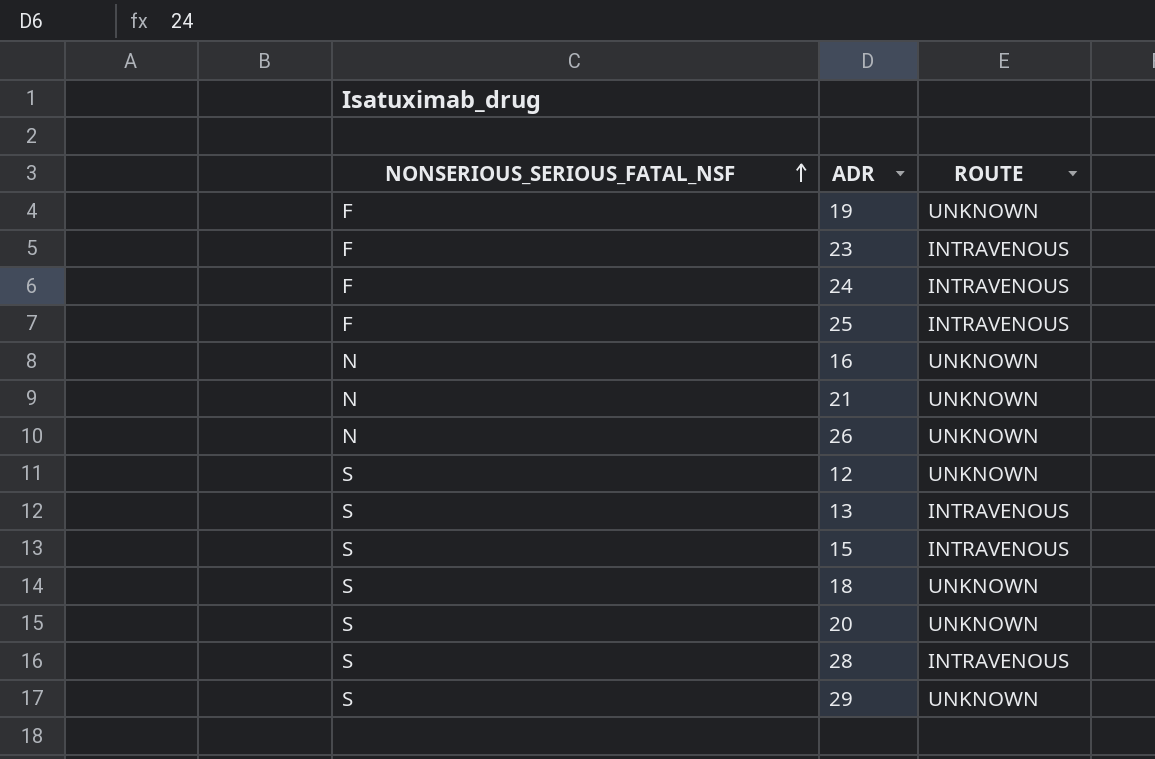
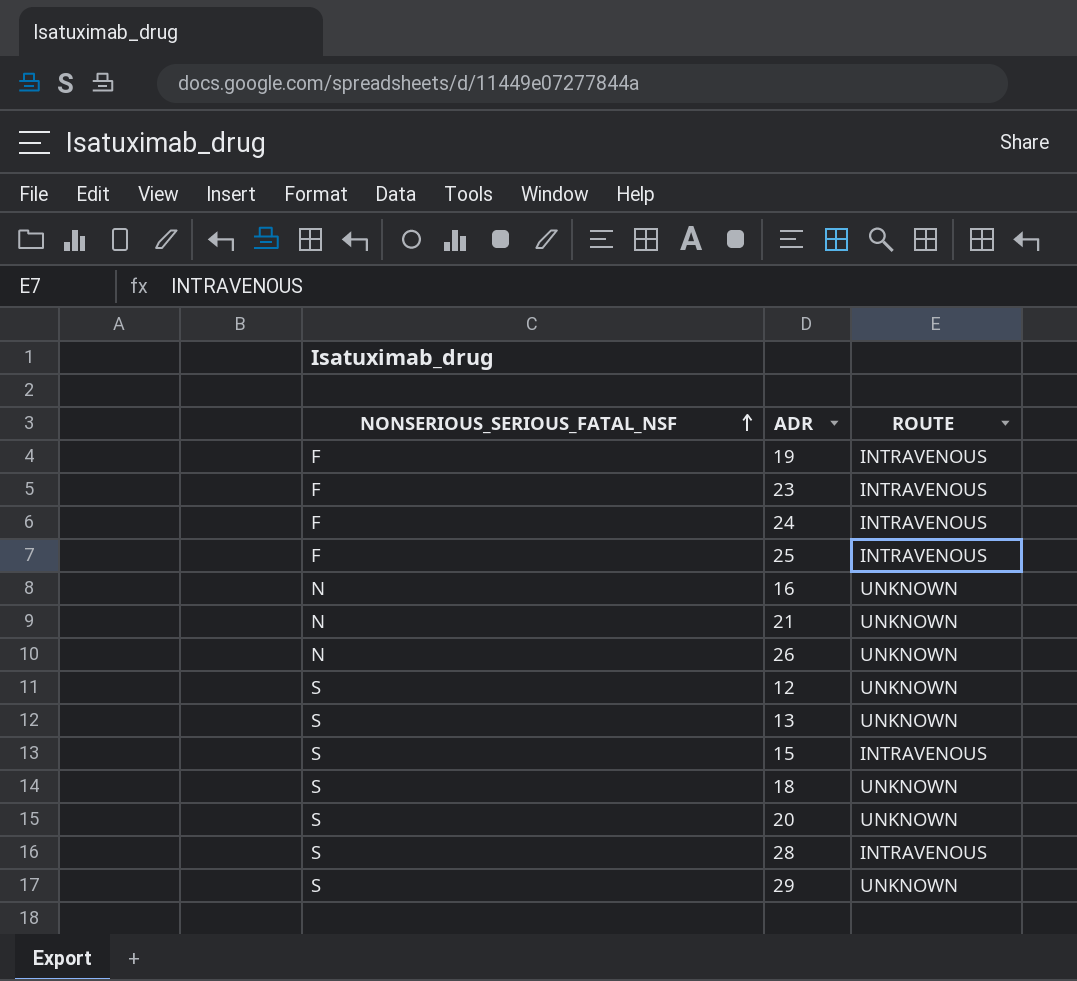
19 | ROUTE: UNKNOWN -> INTRAVENOUS
13 | ROUTE: INTRAVENOUS -> UNKNOWN

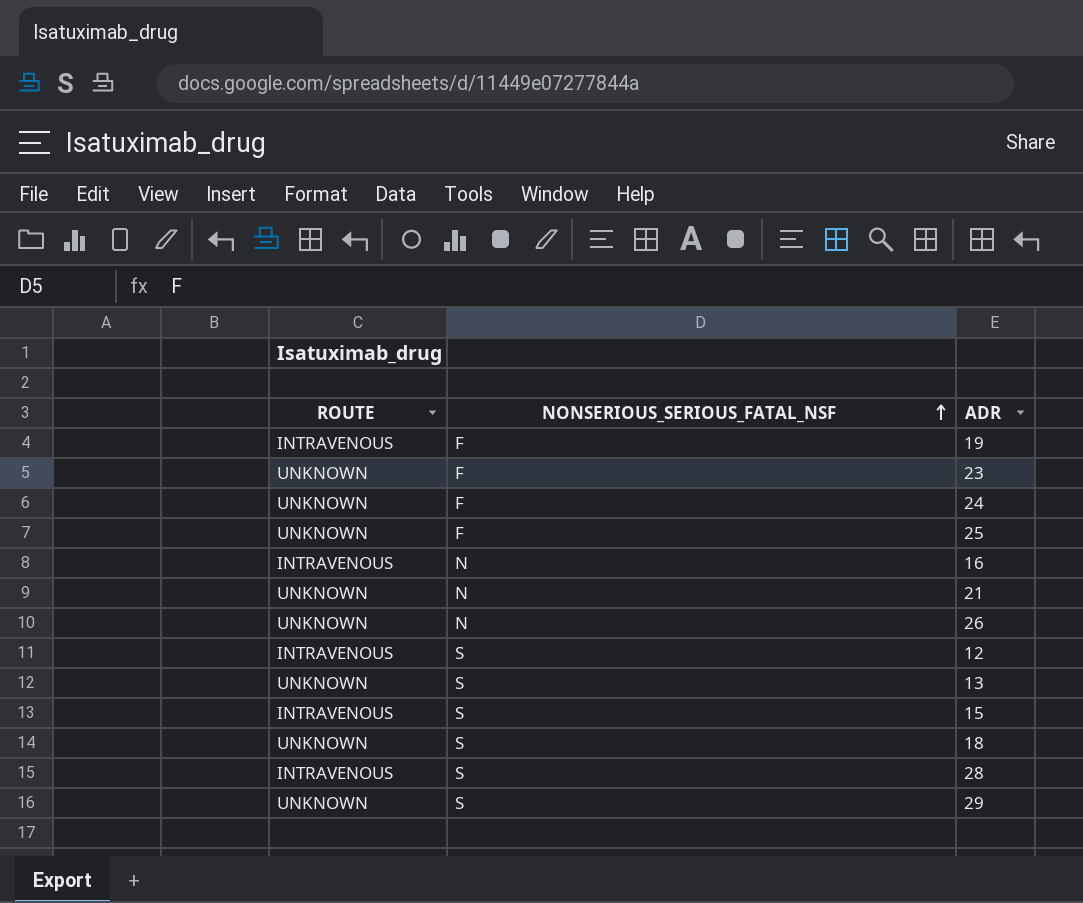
column ROUTE | position: 3 -> 1
row 20: S | UNKNOWN -> none
23 | ROUTE: INTRAVENOUS -> UNKNOWN
24 | ROUTE: INTRAVENOUS -> UNKNOWN
25 | ROUTE: INTRAVENOUS -> UNKNOWN
16 | ROUTE: UNKNOWN -> INTRAVENOUS
12 | ROUTE: UNKNOWN -> INTRAVENOUS

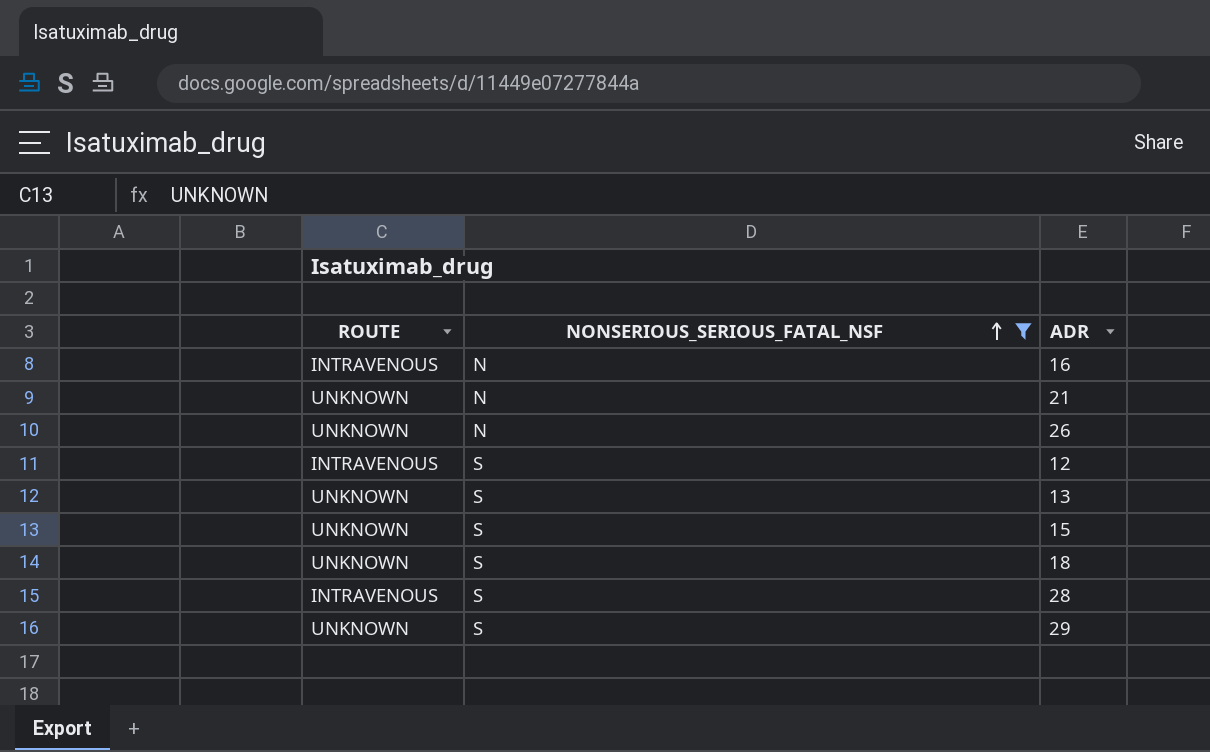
filter: none -> NONSERIOUS_SERIOUS_FATAL_NSF != F
15 | ROUTE: INTRAVENOUS -> UNKNOWN

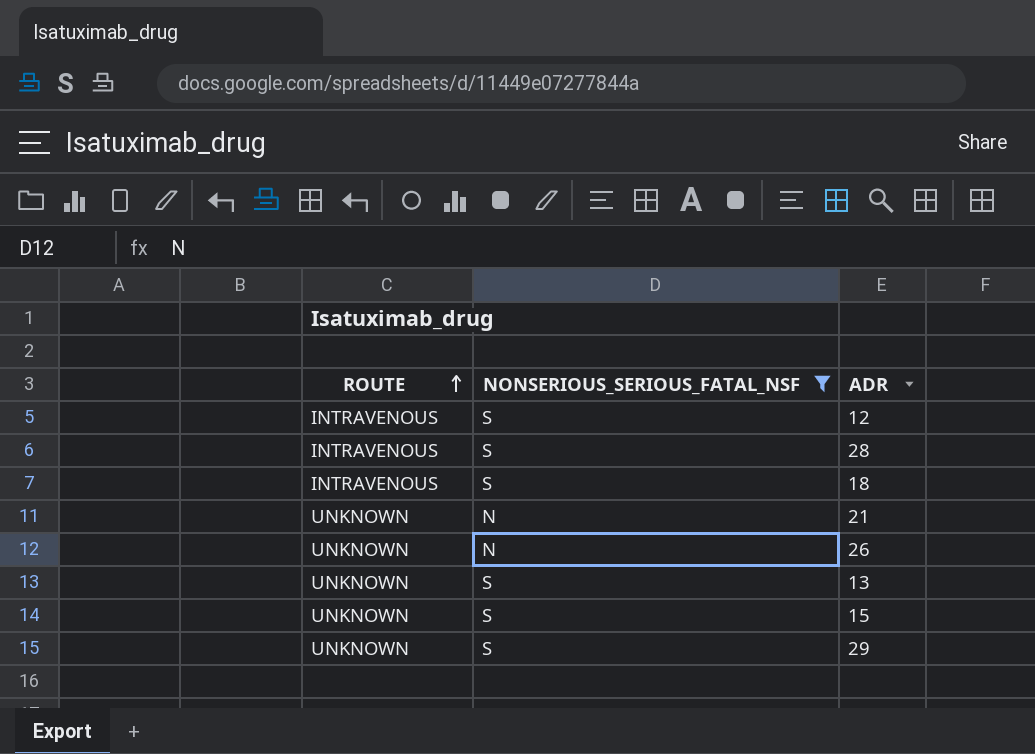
row order: NONSERIOUS_SERIOUS_FATAL_NSF ascending -> ROUTE ascending
row 16: INTRAVENOUS | N -> none
18 | ROUTE: UNKNOWN -> INTRAVENOUS

